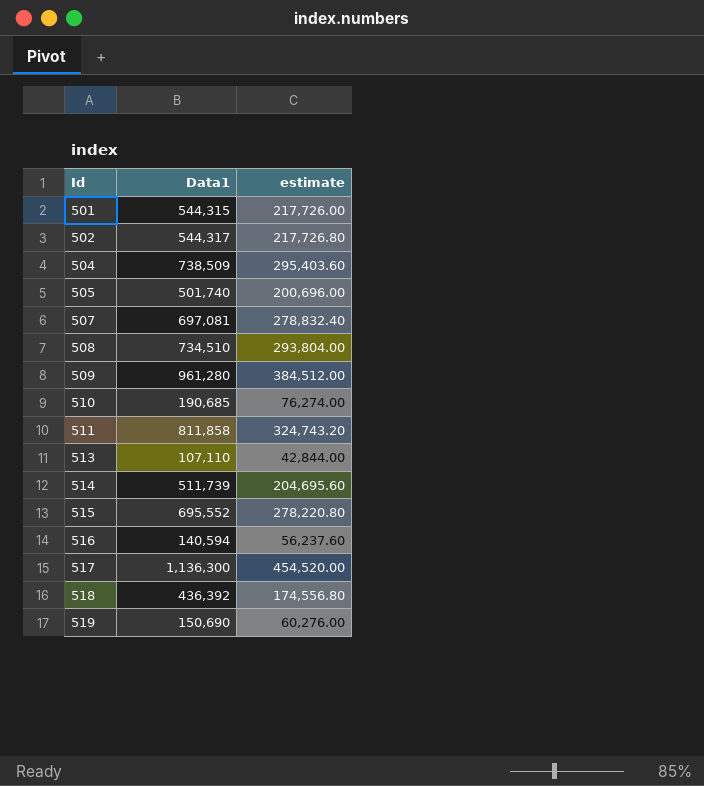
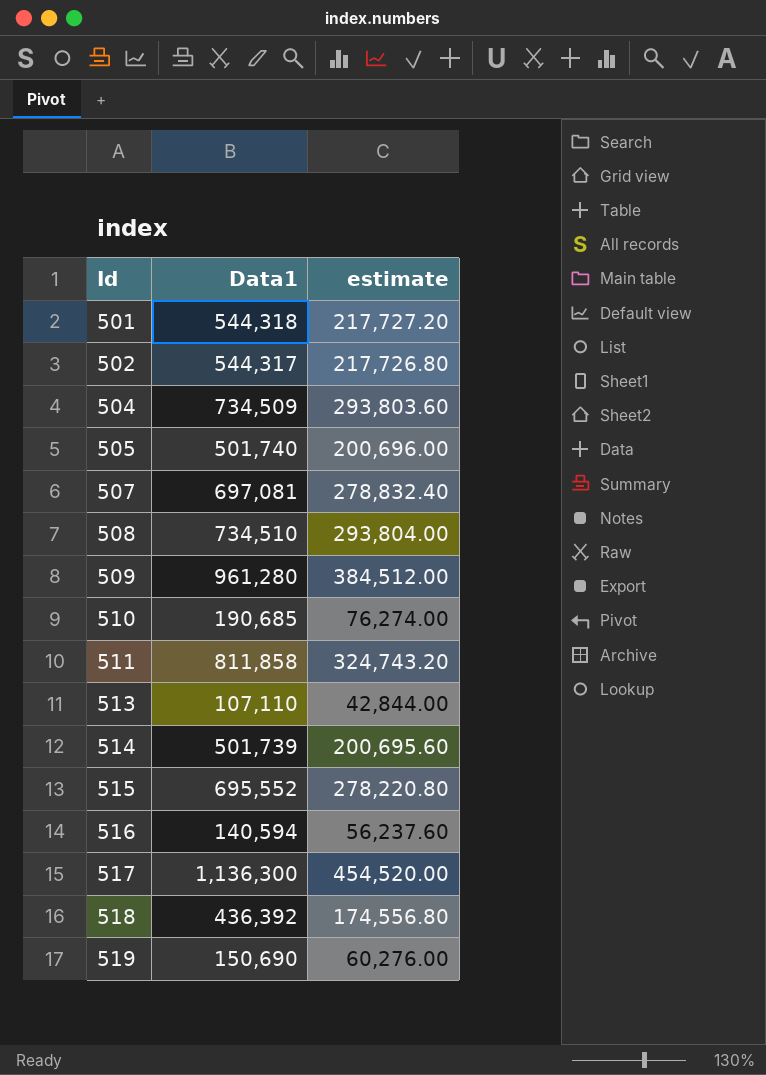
501 | Data1: 544,315 -> 544,318
501 | estimate: 217,726.00 -> 217,727.20
504 | Data1: 738,509 -> 734,509
504 | estimate: 295,403.60 -> 293,803.60
514 | Data1: 511,739 -> 501,739
514 | estimate: 204,695.60 -> 200,695.60

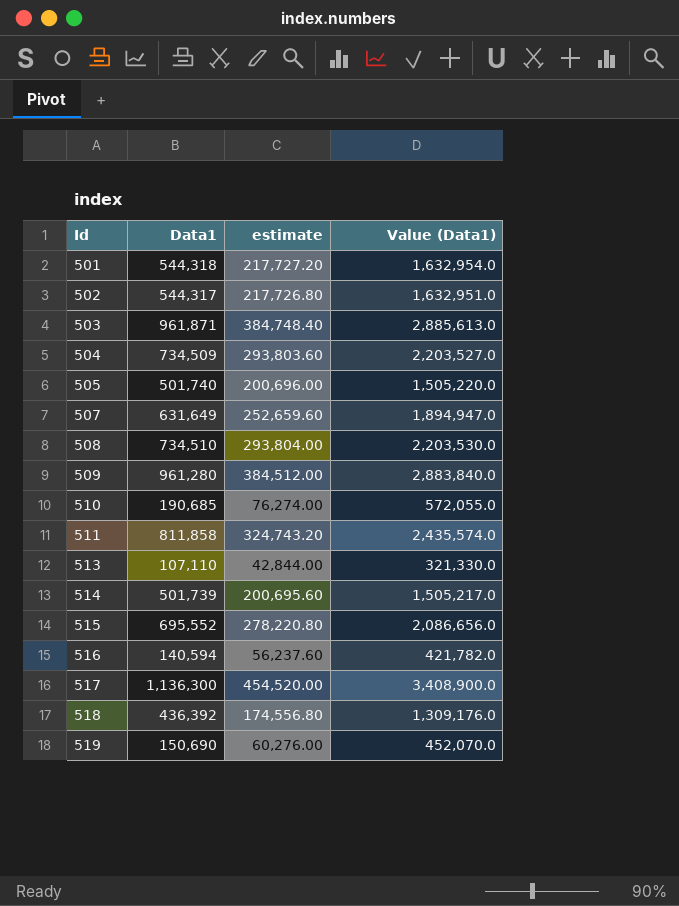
column Value (Data1) | formula: none -> [Data1] * 3
row 503: none -> 961,871 | 384,748.40 | 2,885,613.0
507 | Data1: 697,081 -> 631,649
507 | estimate: 278,832.40 -> 252,659.60

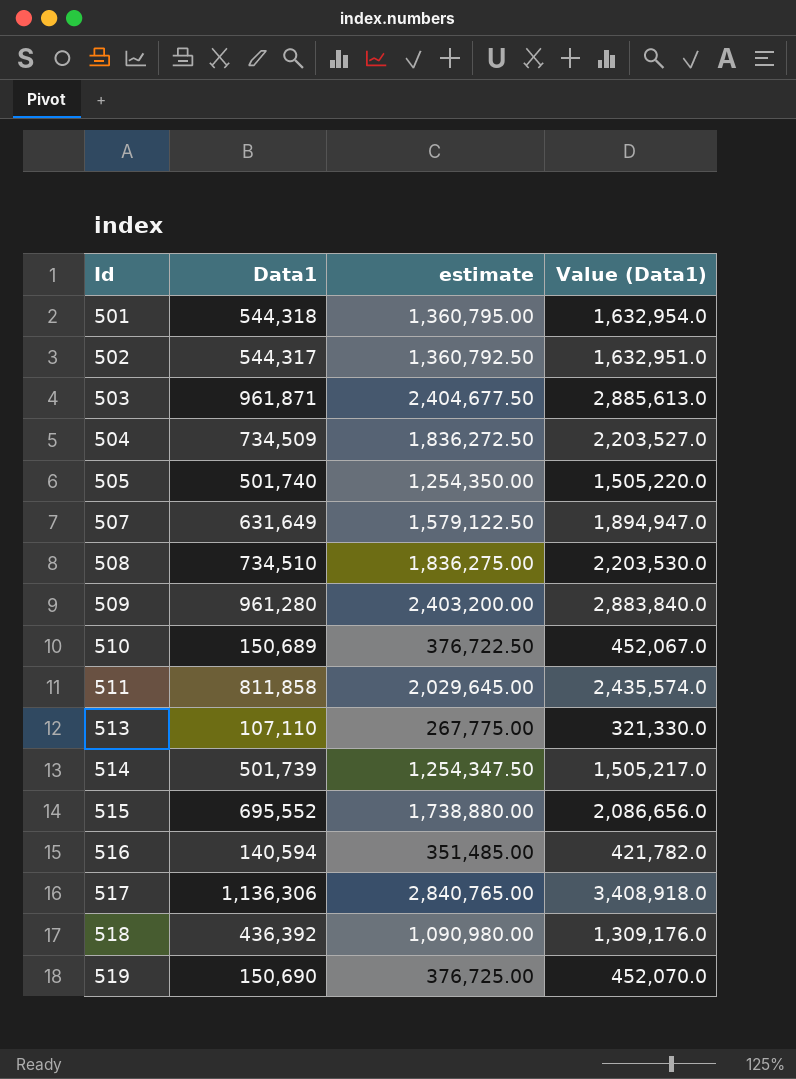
column estimate | formula: [Data1] * 0.4 -> [Data1] * 2.5
510 | Data1: 190,685 -> 150,689
510 | Value (Data1): 572,055.0 -> 452,067.0
517 | Data1: 1,136,300 -> 1,136,306
517 | Value (Data1): 3,408,900.0 -> 3,408,918.0

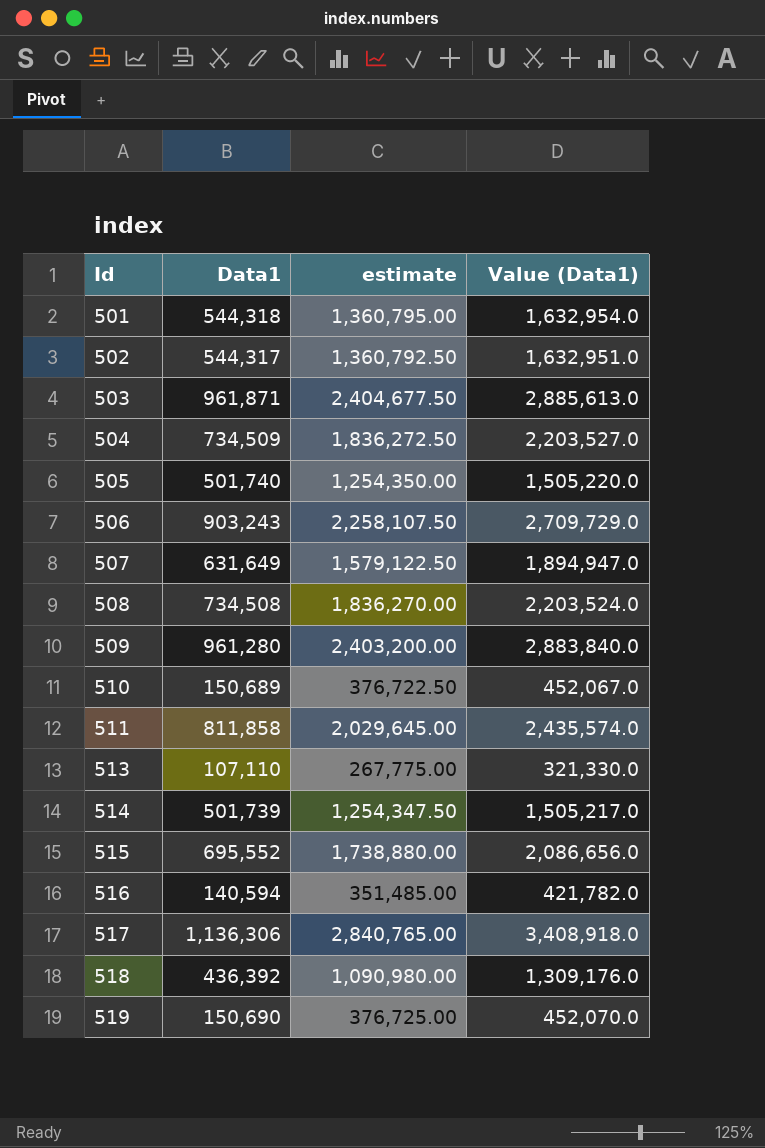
row 506: none -> 903,243 | 2,258,107.50 | 2,709,729.0
508 | Data1: 734,510 -> 734,508
508 | estimate: 1,836,275.00 -> 1,836,270.00
508 | Value (Data1): 2,203,530.0 -> 2,203,524.0

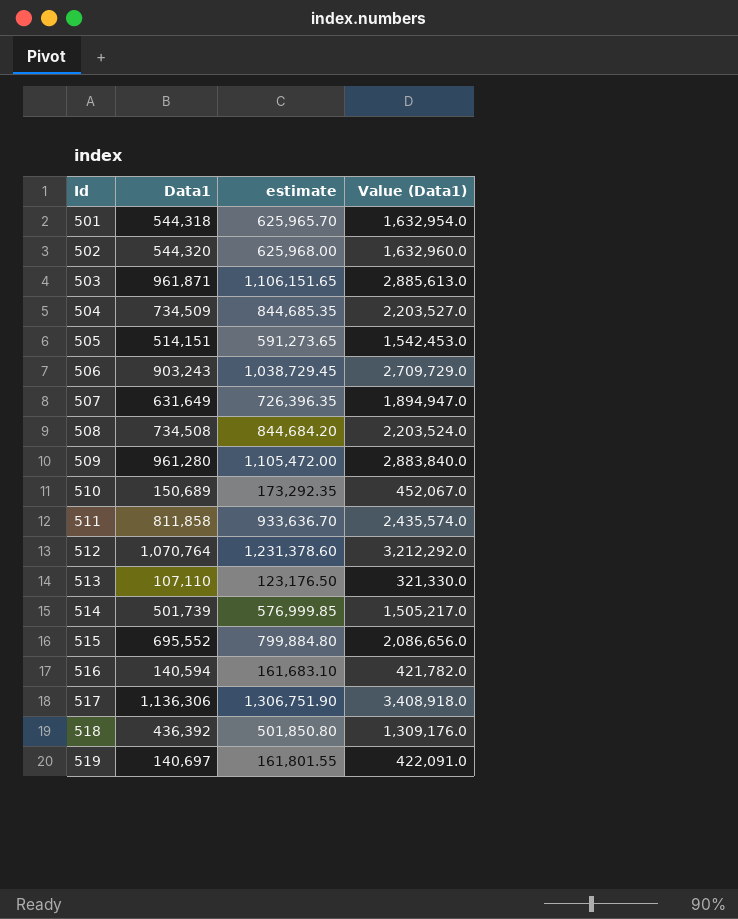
column estimate | formula: [Data1] * 2.5 -> [Data1] * 1.15
502 | Data1: 544,317 -> 544,320
502 | Value (Data1): 1,632,951.0 -> 1,632,960.0
505 | Data1: 501,740 -> 514,151
505 | Value (Data1): 1,505,220.0 -> 1,542,453.0
row 512: none -> 1,070,764 | 1,231,378.60 | 3,212,292.0
519 | Data1: 150,690 -> 140,697
519 | Value (Data1): 452,070.0 -> 422,091.0

